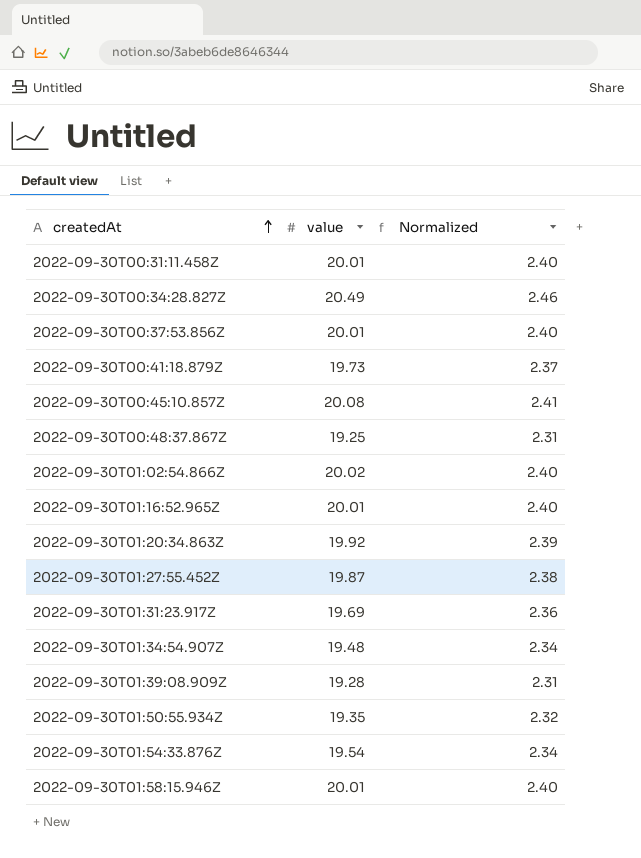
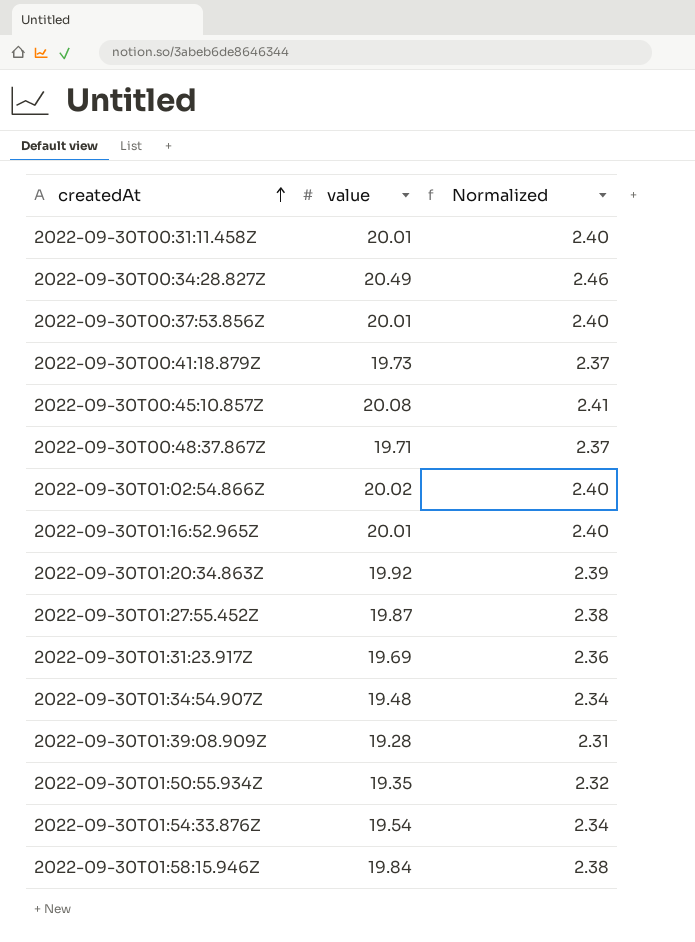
2022-09-30T00:48:37.867Z | value: 19.25 -> 19.71
2022-09-30T00:48:37.867Z | Normalized: 2.31 -> 2.37
2022-09-30T01:58:15.946Z | value: 20.01 -> 19.84
2022-09-30T01:58:15.946Z | Normalized: 2.40 -> 2.38

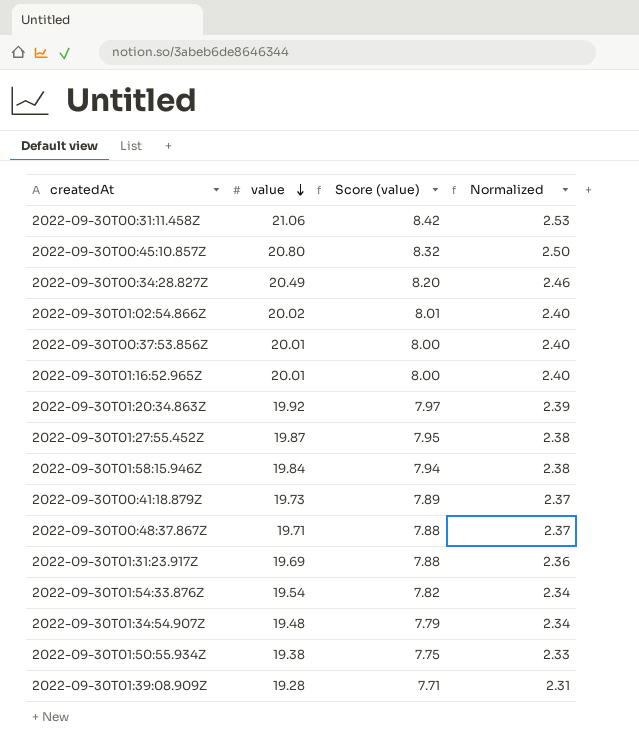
row order: createdAt ascending -> value descending
column Score (value) | formula: none -> [value] * 0.4
2022-09-30T00:31:11.458Z | value: 20.01 -> 21.06
2022-09-30T00:31:11.458Z | Normalized: 2.40 -> 2.53
2022-09-30T00:45:10.857Z | value: 20.08 -> 20.80
2022-09-30T00:45:10.857Z | Normalized: 2.41 -> 2.50
2022-09-30T01:50:55.934Z | value: 19.35 -> 19.38
2022-09-30T01:50:55.934Z | Normalized: 2.32 -> 2.33

